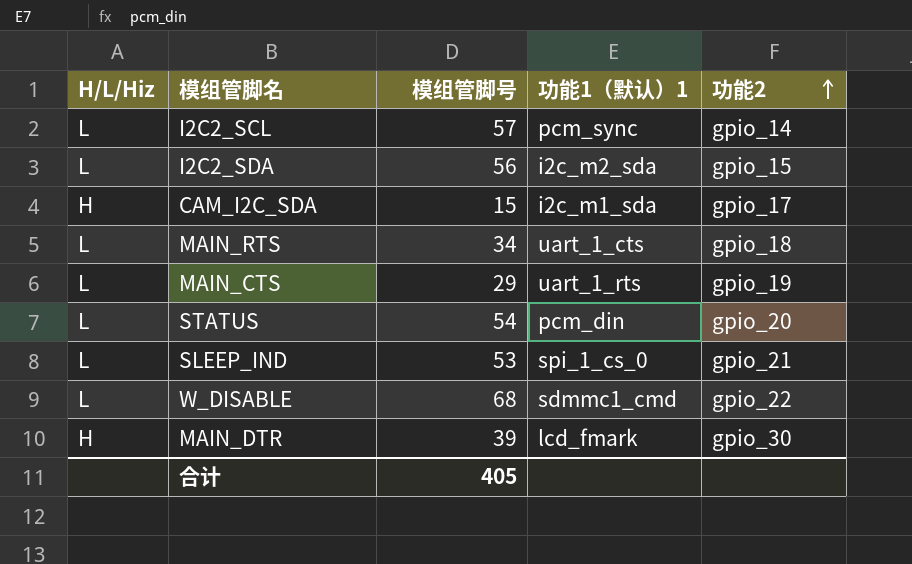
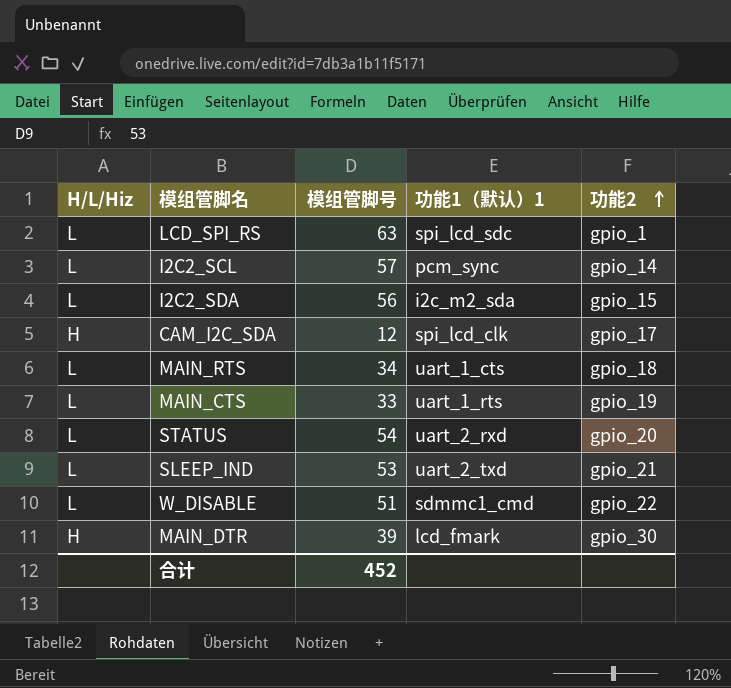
row LCD_SPI_RS: none -> L | 63 | spi_lcd_sdc | gpio_1
CAM_I2C_SDA | 模组管脚号: 15 -> 12
CAM_I2C_SDA | 功能1（默认）1: i2c_m1_sda -> spi_lcd_clk
MAIN_CTS | 模组管脚号: 29 -> 33
STATUS | 功能1（默认）1: pcm_din -> uart_2_rxd
SLEEP_IND | 功能1（默认）1: spi_1_cs_0 -> uart_2_txd
W_DISABLE | 模组管脚号: 68 -> 51
合计 | 模组管脚号: 405 -> 452

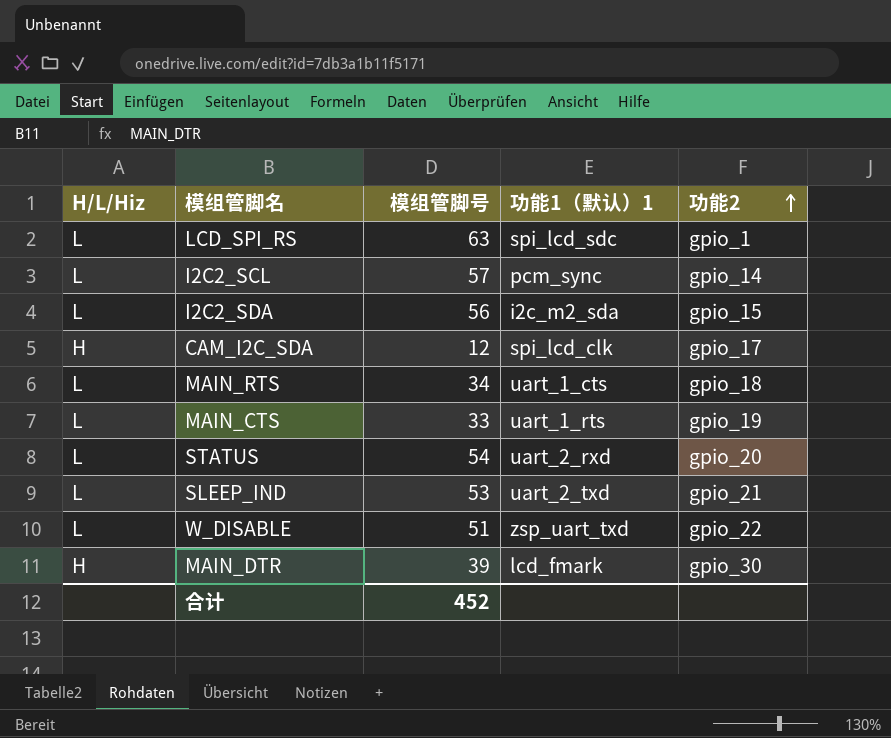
W_DISABLE | 功能1（默认）1: sdmmc1_cmd -> zsp_uart_txd

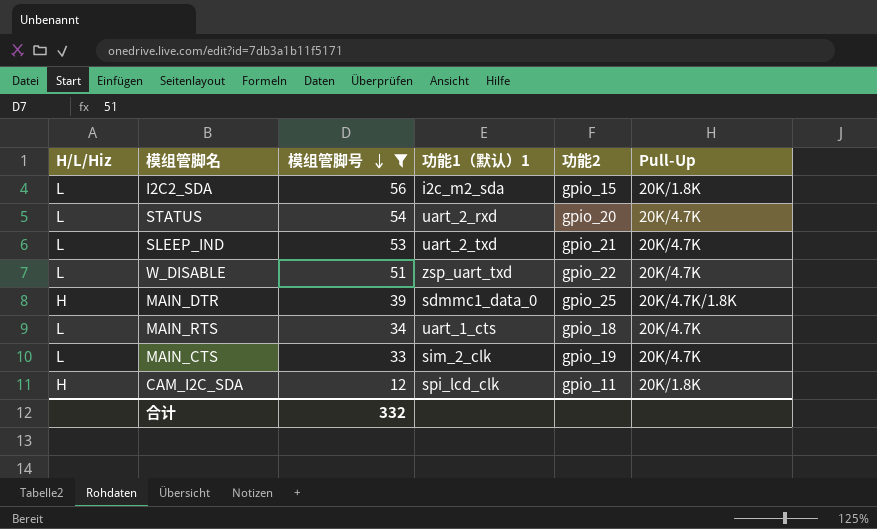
filter: none -> 模组管脚号 <= 56
row order: 功能2 ascending -> 模组管脚号 descending
column Pull-Up | position: none -> 6
MAIN_DTR | 功能1（默认）1: lcd_fmark -> sdmmc1_data_0
MAIN_DTR | 功能2: gpio_30 -> gpio_25
MAIN_CTS | 功能1（默认）1: uart_1_rts -> sim_2_clk
CAM_I2C_SDA | 功能2: gpio_17 -> gpio_11
合计 | 模组管脚号: 452 -> 332

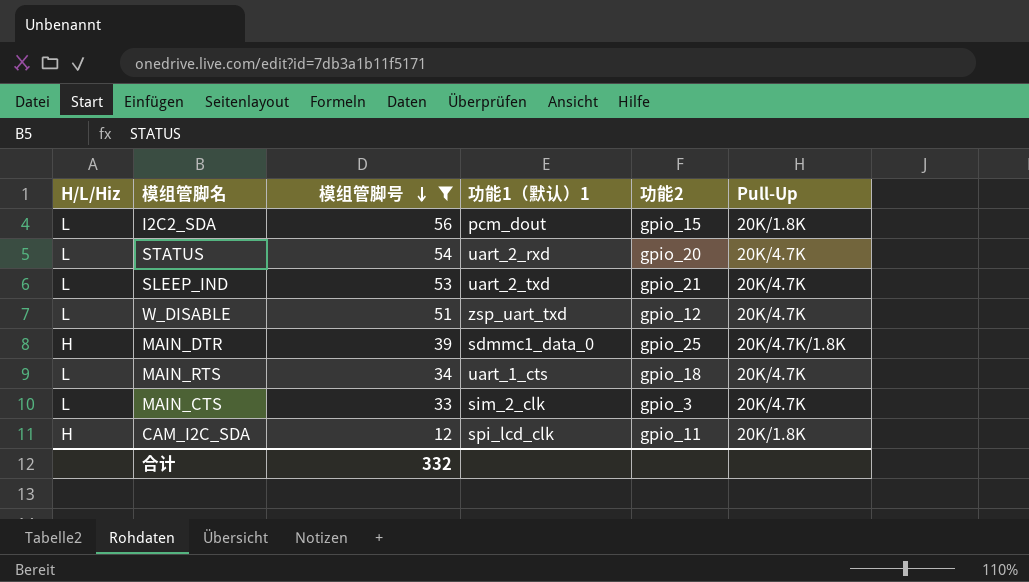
I2C2_SDA | 功能1（默认）1: i2c_m2_sda -> pcm_dout
W_DISABLE | 功能2: gpio_22 -> gpio_12
MAIN_CTS | 功能2: gpio_19 -> gpio_3

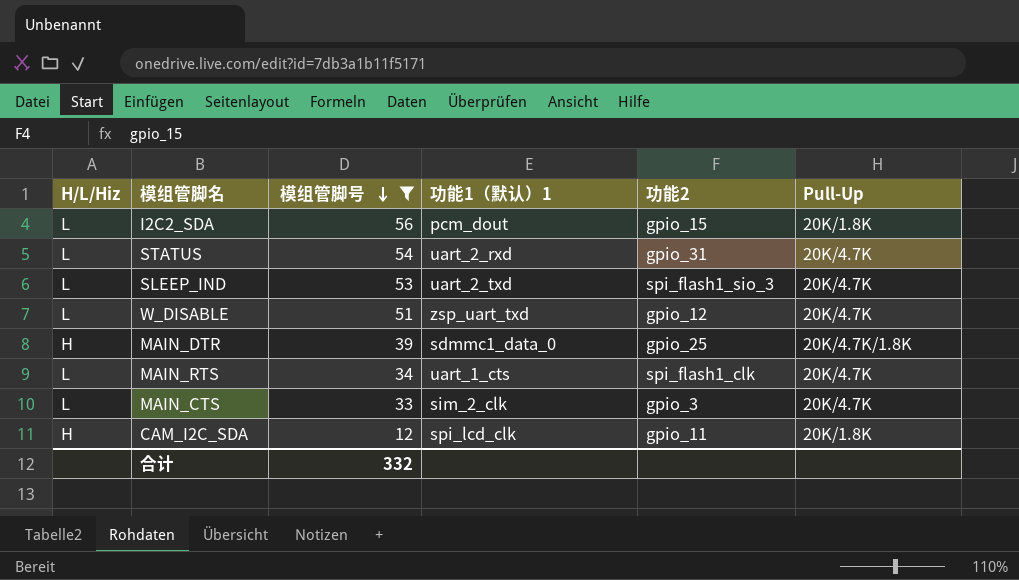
STATUS | 功能2: gpio_20 -> gpio_31
SLEEP_IND | 功能2: gpio_21 -> spi_flash1_sio_3
MAIN_RTS | 功能2: gpio_18 -> spi_flash1_clk

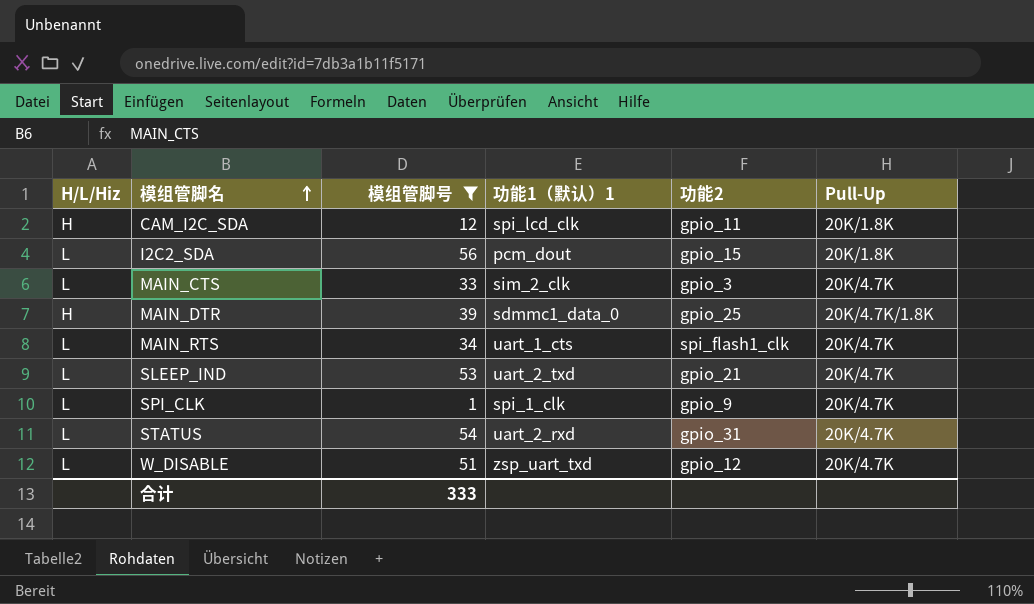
row order: 模组管脚号 descending -> 模组管脚名 ascending
SLEEP_IND | 功能2: spi_flash1_sio_3 -> gpio_21
row SPI_CLK: none -> L | 1 | spi_1_clk | gpio_9 | 20K/4.7K
合计 | 模组管脚号: 332 -> 333

